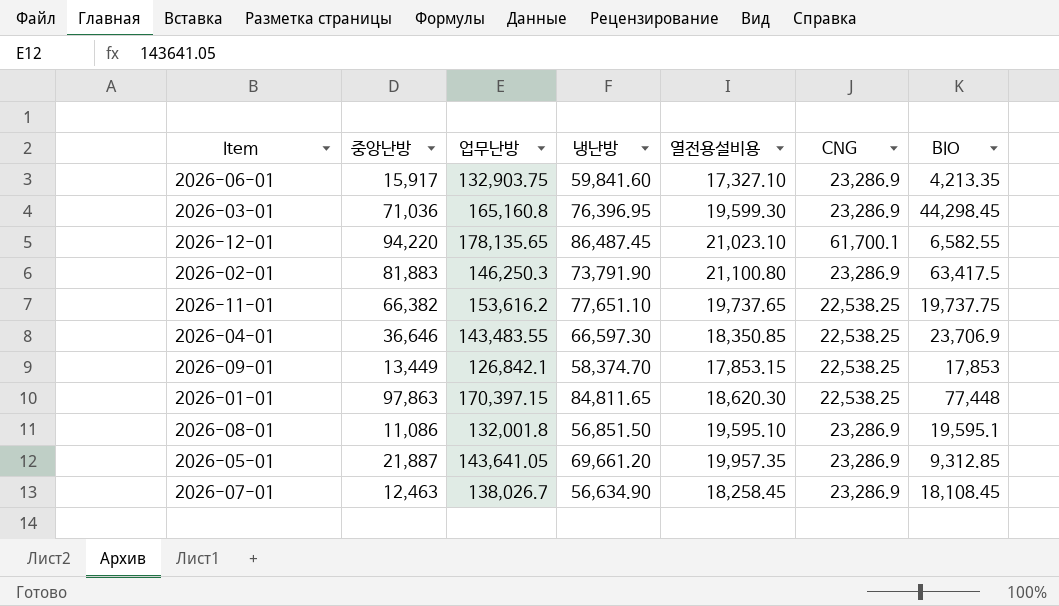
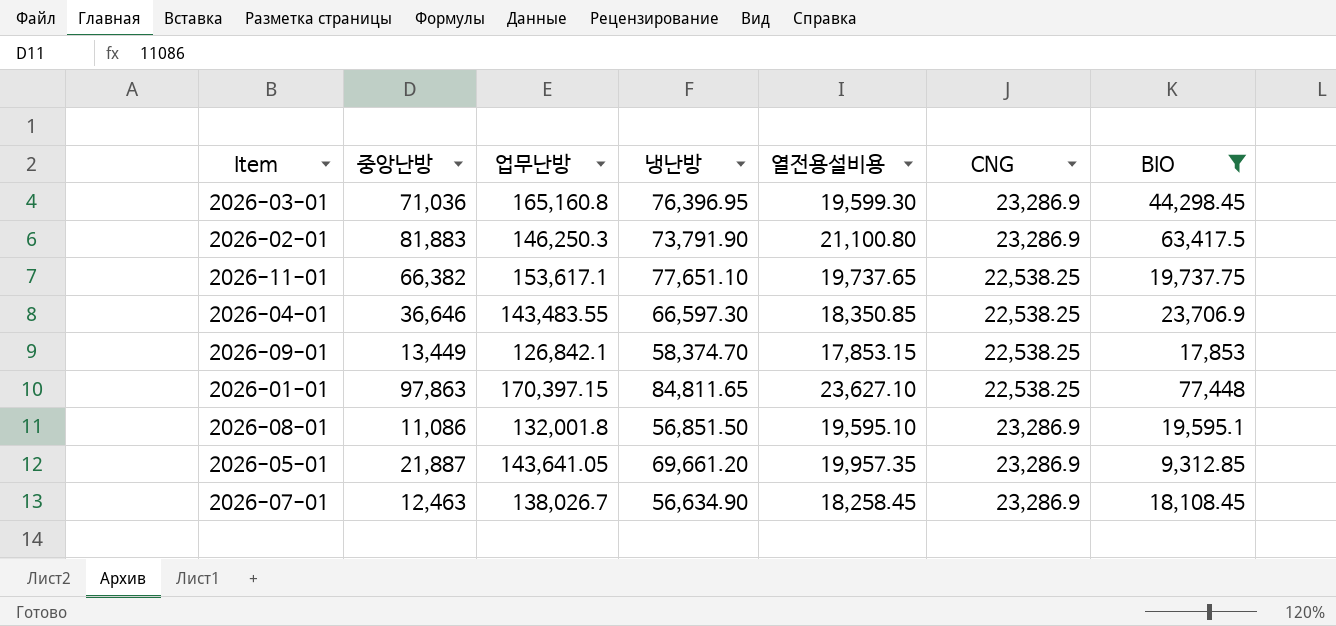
filter: none -> BIO >= 9,312.85
2026-11-01 | 업무난방: 153,616.2 -> 153,617.1
2026-01-01 | 열전용설비용: 18,620.30 -> 23,627.10

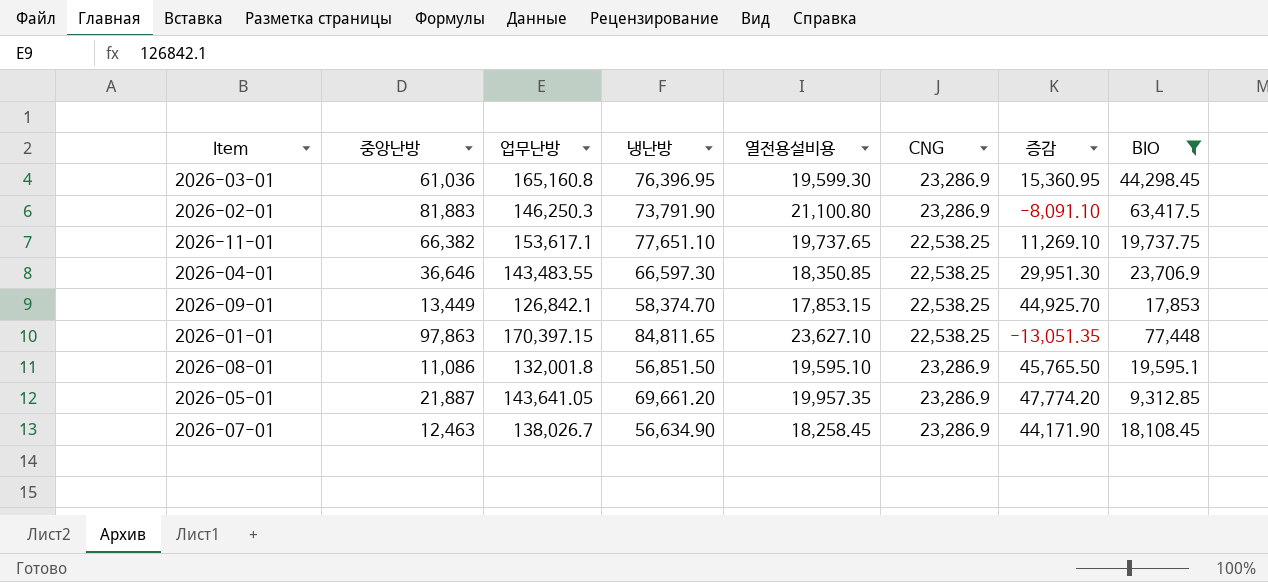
column 증감 | formula: none -> [냉난방] - [중앙난방]
2026-03-01 | 중앙난방: 71,036 -> 61,036

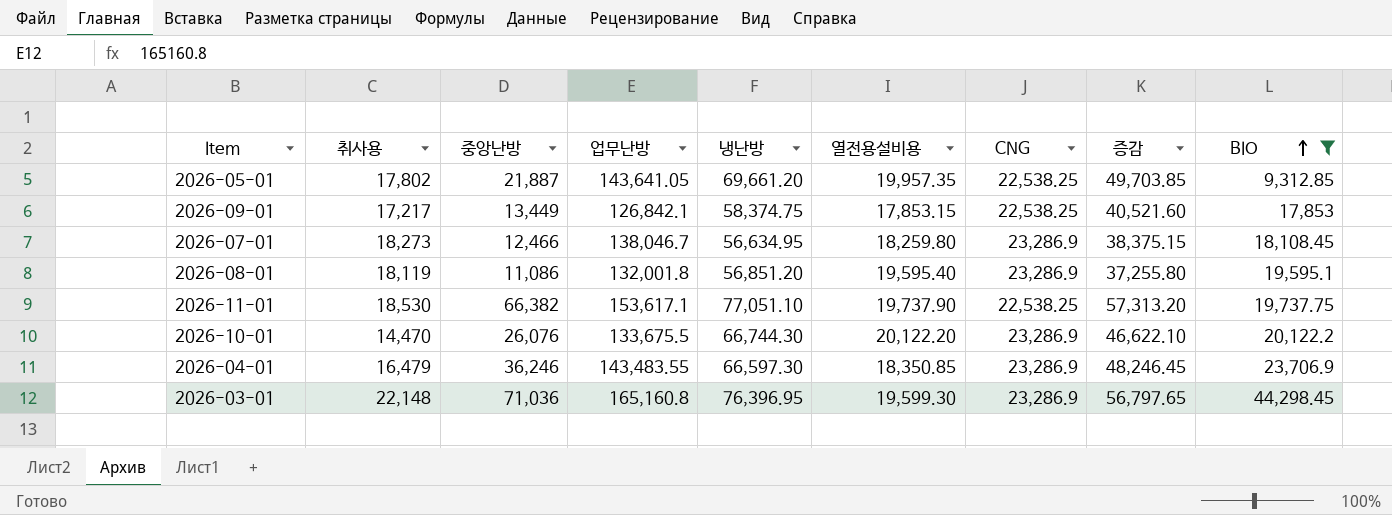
row order: none -> BIO ascending
column 취사용 | position: none -> 2
column 증감 | formula: [냉난방] - [중앙난방] -> [냉난방] - [열전용설비용]
row 2026-02-01: 81,883 | 146,250.3 | 73,791.90 | 21,100.80 | 23,286.9 | -8,091.10 | 63,417.5 -> none
row 2026-01-01: 97,863 | 170,397.15 | 84,811.65 | 23,627.10 | 22,538.25 | -13,051.35 | 77,448 -> none
2026-05-01 | CNG: 23,286.9 -> 22,538.25
2026-09-01 | 냉난방: 58,374.70 -> 58,374.75
2026-07-01 | 중앙난방: 12,463 -> 12,466
2026-07-01 | 업무난방: 138,026.7 -> 138,046.7
2026-07-01 | 냉난방: 56,634.90 -> 56,634.95
2026-07-01 | 열전용설비용: 18,258.45 -> 18,259.80
2026-08-01 | 냉난방: 56,851.50 -> 56,851.20
2026-08-01 | 열전용설비용: 19,595.10 -> 19,595.40
2026-11-01 | 냉난방: 77,651.10 -> 77,051.10
2026-11-01 | 열전용설비용: 19,737.65 -> 19,737.90
row 2026-10-01: none -> 14,470 | 26,076 | 133,675.5 | 66,744.30 | 20,122.20 | 23,286.9 | 46,622.10 | 20,122.2
2026-04-01 | 중앙난방: 36,646 -> 36,246
2026-04-01 | CNG: 22,538.25 -> 23,286.9
2026-03-01 | 중앙난방: 61,036 -> 71,036

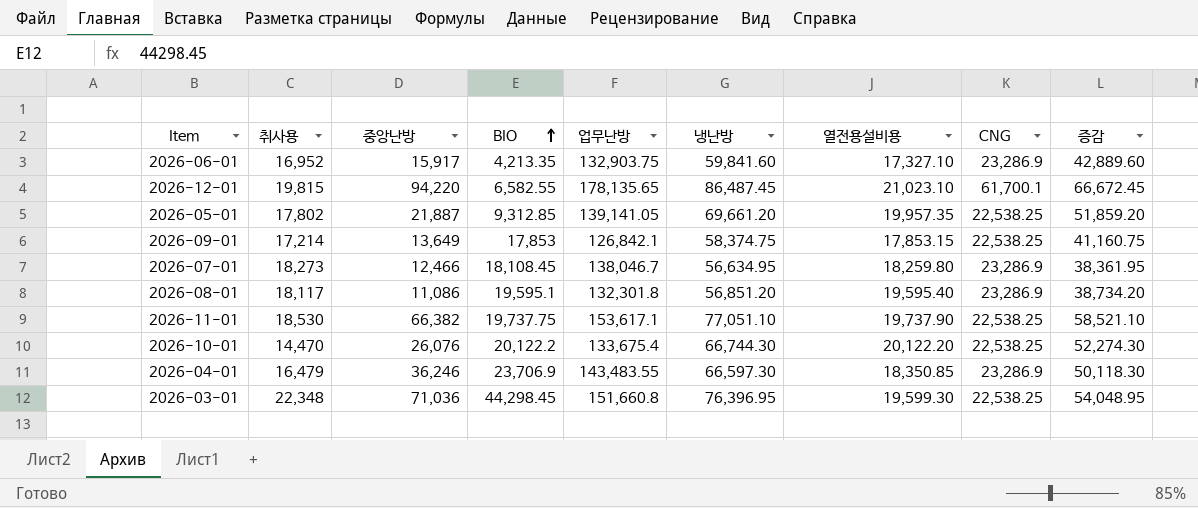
filter: BIO >= 9,312.85 -> none
column BIO | position: 9 -> 4
column 증감 | formula: [냉난방] - [열전용설비용] -> [냉난방] - [취사용]
2026-05-01 | 업무난방: 143,641.05 -> 139,141.05
2026-09-01 | 취사용: 17,217 -> 17,214
2026-09-01 | 중앙난방: 13,449 -> 13,649
2026-08-01 | 취사용: 18,119 -> 18,117
2026-08-01 | 업무난방: 132,001.8 -> 132,301.8
2026-10-01 | 업무난방: 133,675.5 -> 133,675.4
2026-10-01 | CNG: 23,286.9 -> 22,538.25
2026-03-01 | 취사용: 22,148 -> 22,348
2026-03-01 | 업무난방: 165,160.8 -> 151,660.8
2026-03-01 | CNG: 23,286.9 -> 22,538.25

